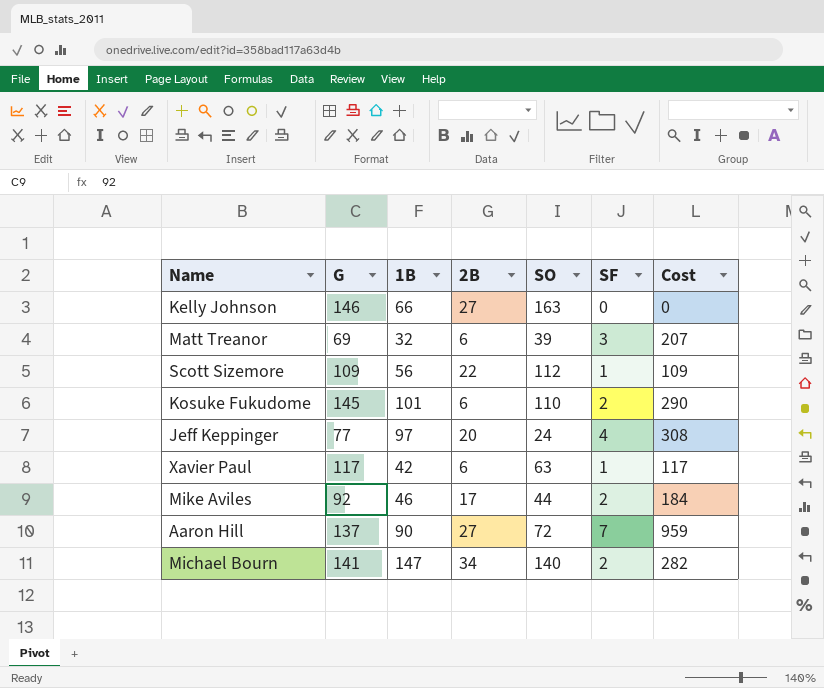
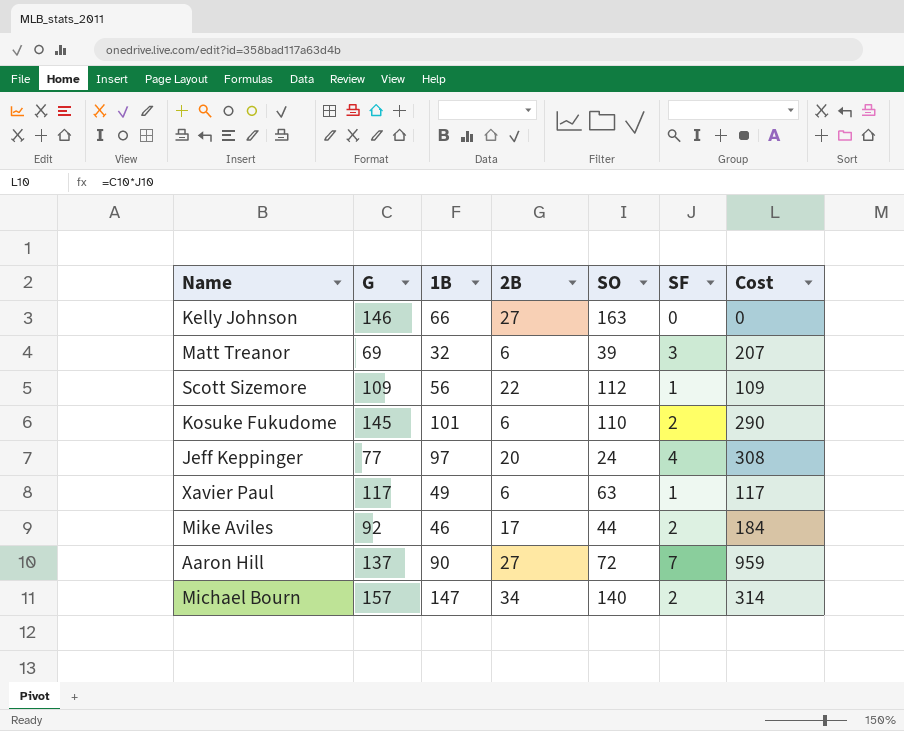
Xavier Paul | 1B: 42 -> 49
Michael Bourn | G: 141 -> 157
Michael Bourn | Cost: 282 -> 314

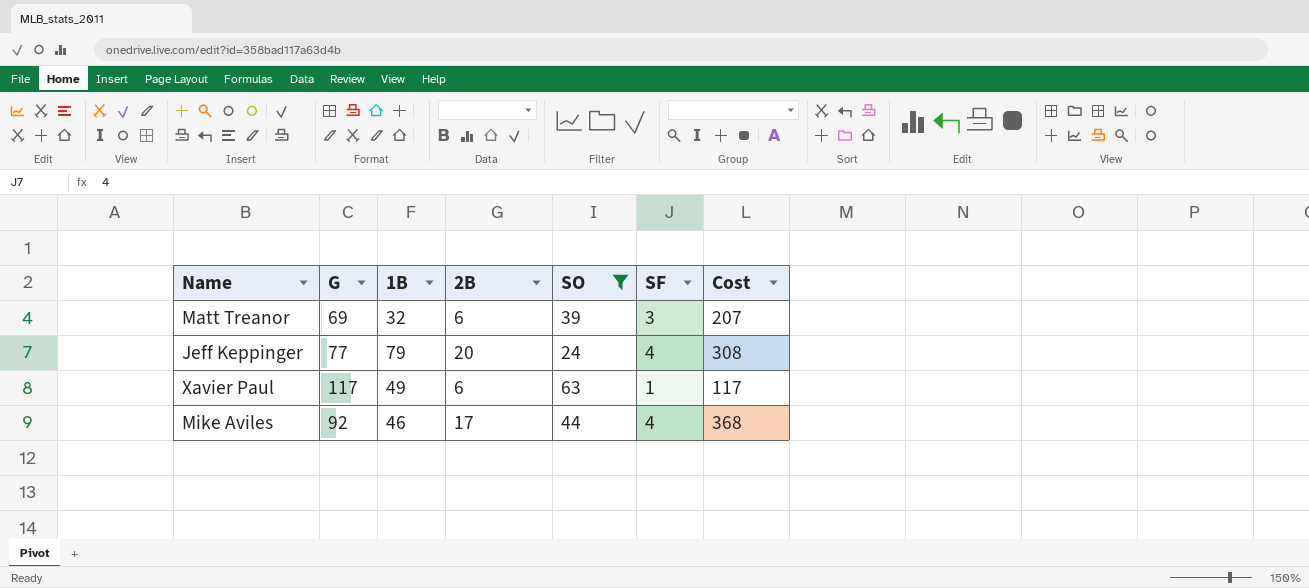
filter: none -> SO <= 63
Jeff Keppinger | 1B: 97 -> 79
Mike Aviles | SF: 2 -> 4
Mike Aviles | Cost: 184 -> 368

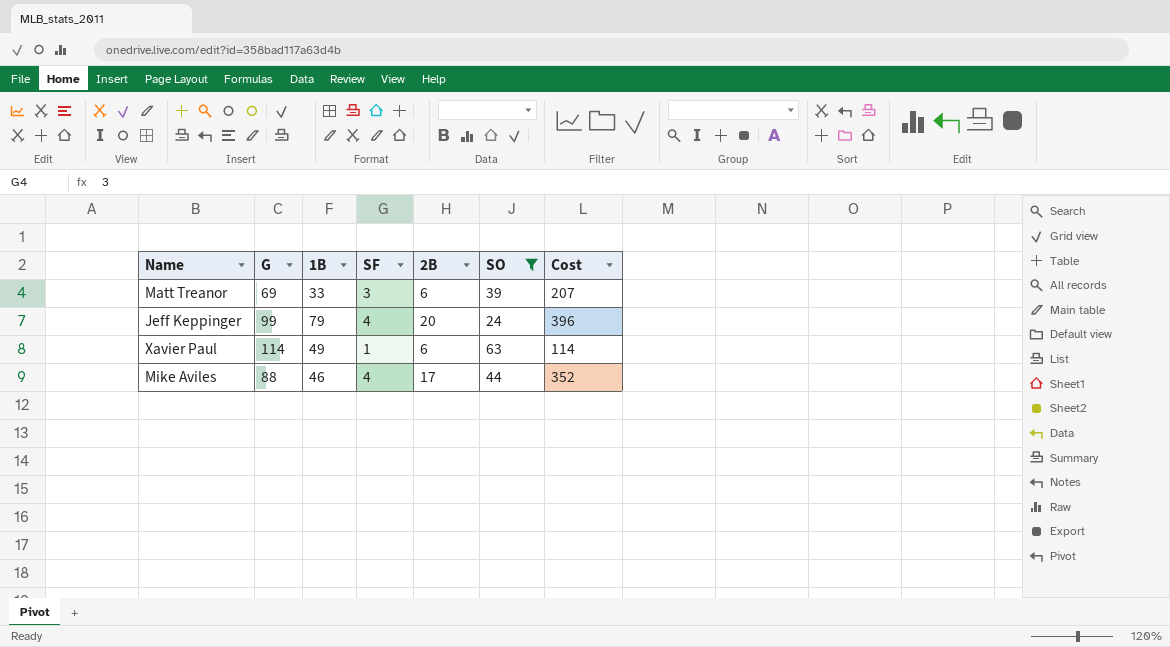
column SF | position: 6 -> 4
Matt Treanor | 1B: 32 -> 33
Jeff Keppinger | G: 77 -> 99
Jeff Keppinger | Cost: 308 -> 396
Xavier Paul | G: 117 -> 114
Xavier Paul | Cost: 117 -> 114
Mike Aviles | G: 92 -> 88
Mike Aviles | Cost: 368 -> 352

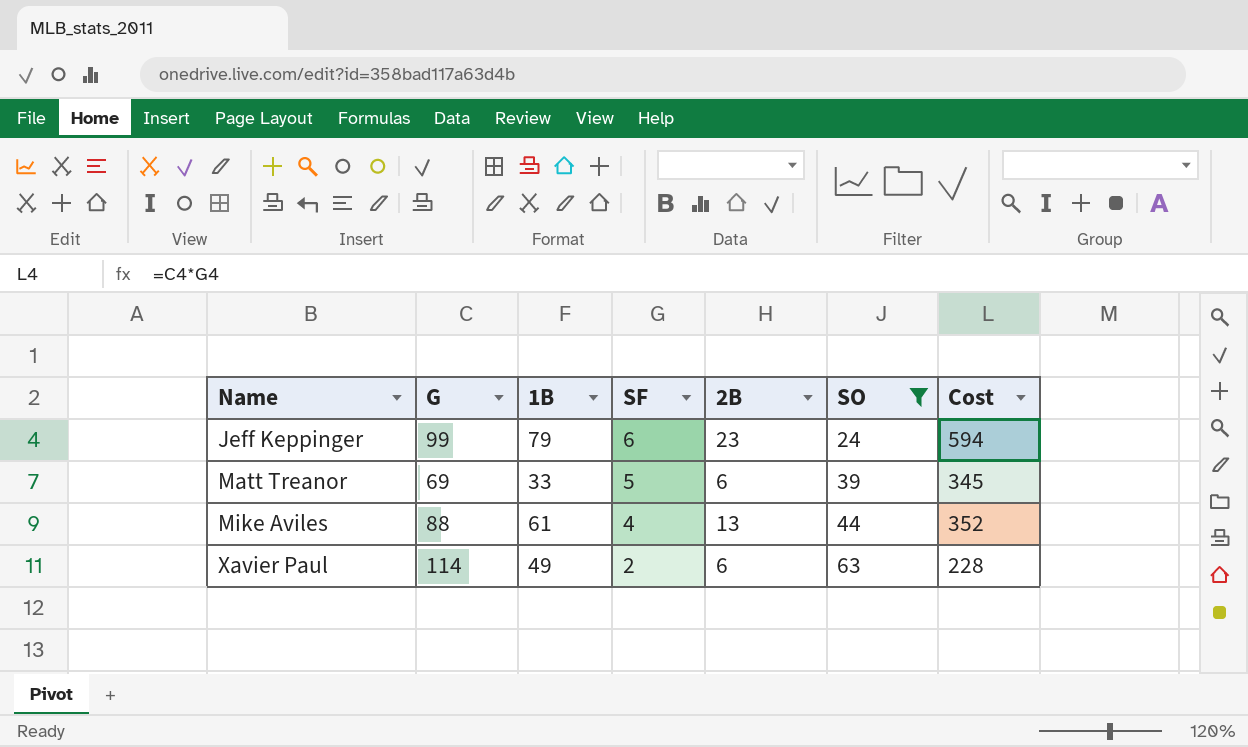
row order: none -> Name ascending
Jeff Keppinger | SF: 4 -> 6
Jeff Keppinger | 2B: 20 -> 23
Jeff Keppinger | Cost: 396 -> 594
Matt Treanor | SF: 3 -> 5
Matt Treanor | Cost: 207 -> 345
Mike Aviles | 1B: 46 -> 61
Mike Aviles | 2B: 17 -> 13
Xavier Paul | SF: 1 -> 2
Xavier Paul | Cost: 114 -> 228

